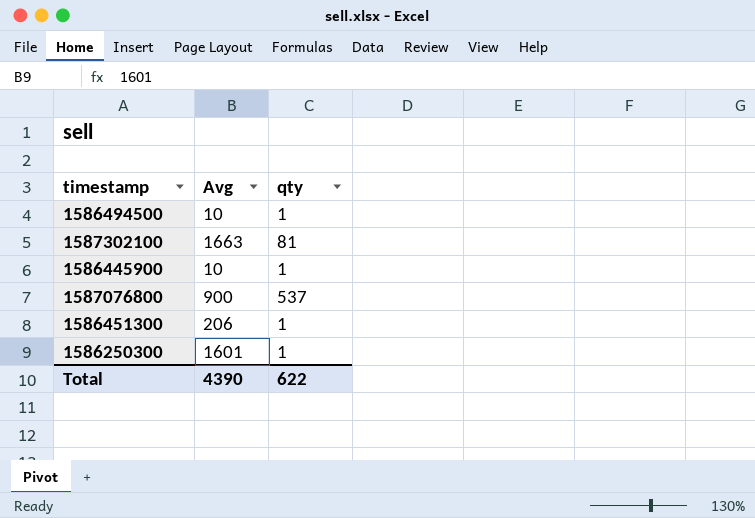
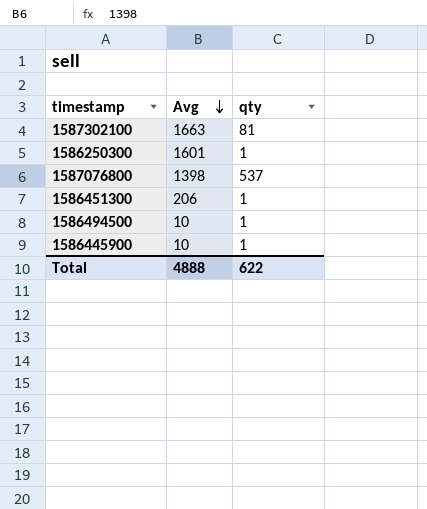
row order: none -> Avg descending
1587076800 | Avg: 900 -> 1398
Total | Avg: 4390 -> 4888

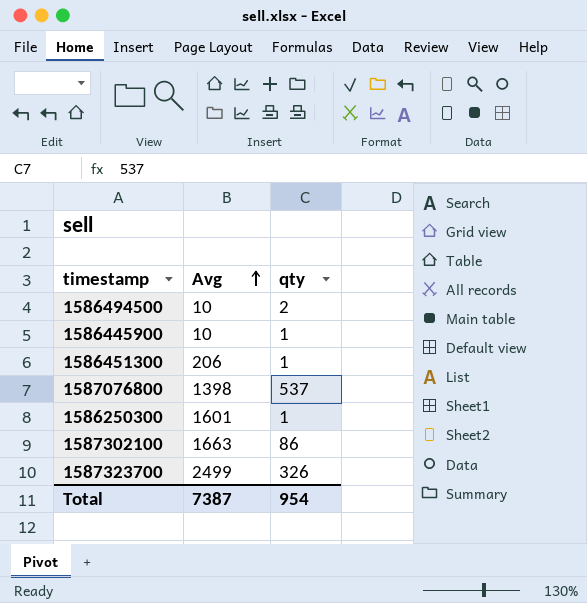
row order: Avg descending -> Avg ascending
1586494500 | qty: 1 -> 2
1587302100 | qty: 81 -> 86
row 1587323700: none -> 2499 | 326
Total | Avg: 4888 -> 7387
Total | qty: 622 -> 954

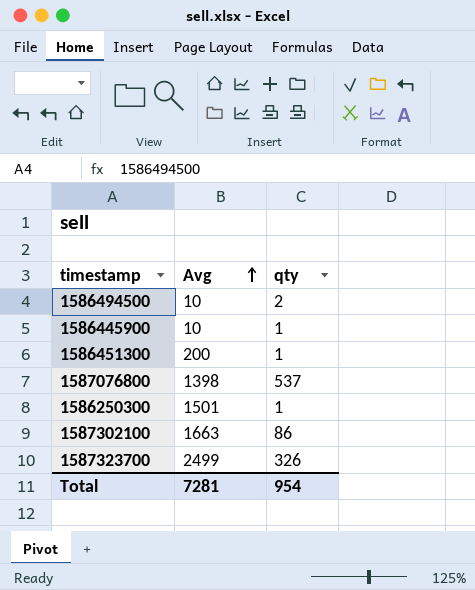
1586451300 | Avg: 206 -> 200
1586250300 | Avg: 1601 -> 1501
Total | Avg: 7387 -> 7281

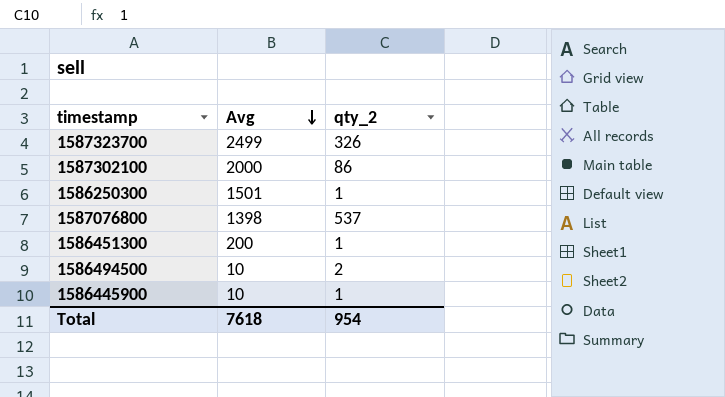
row order: Avg ascending -> Avg descending
column name: qty -> qty_2
1587302100 | Avg: 1663 -> 2000
Total | Avg: 7281 -> 7618

